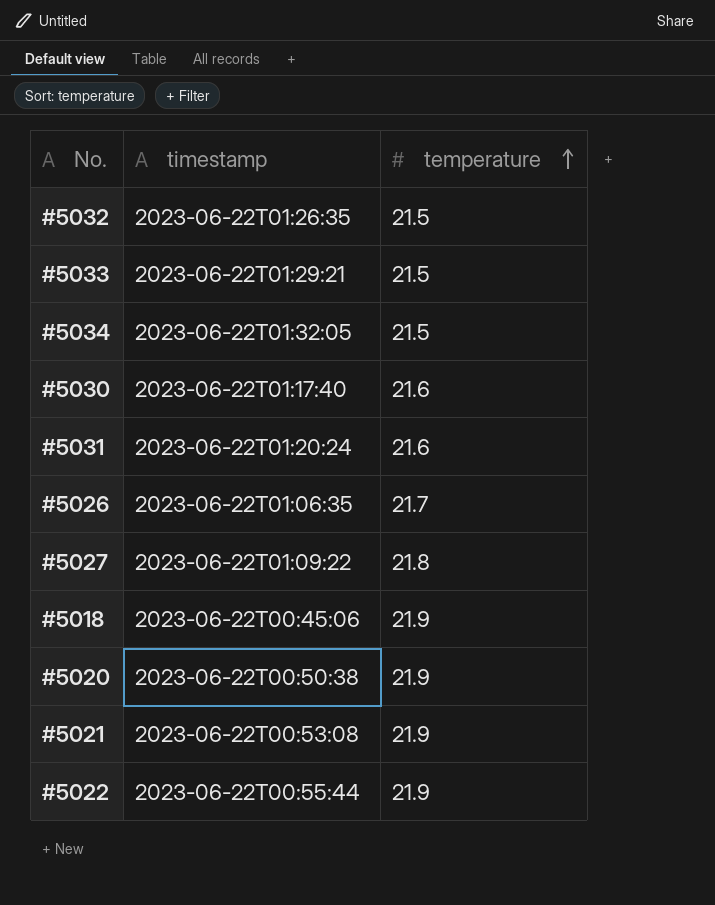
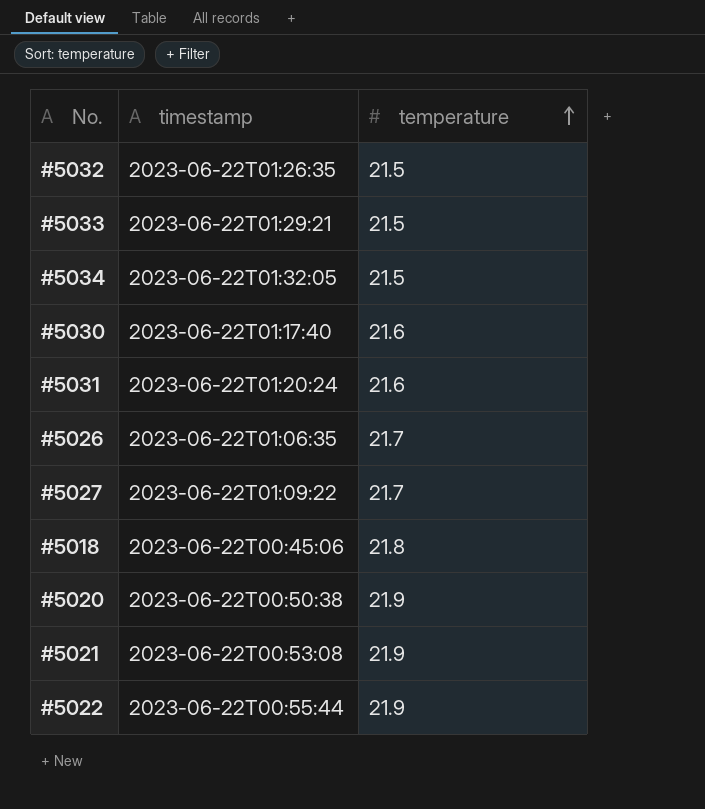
#5027 | temperature: 21.8 -> 21.7
#5018 | temperature: 21.9 -> 21.8

